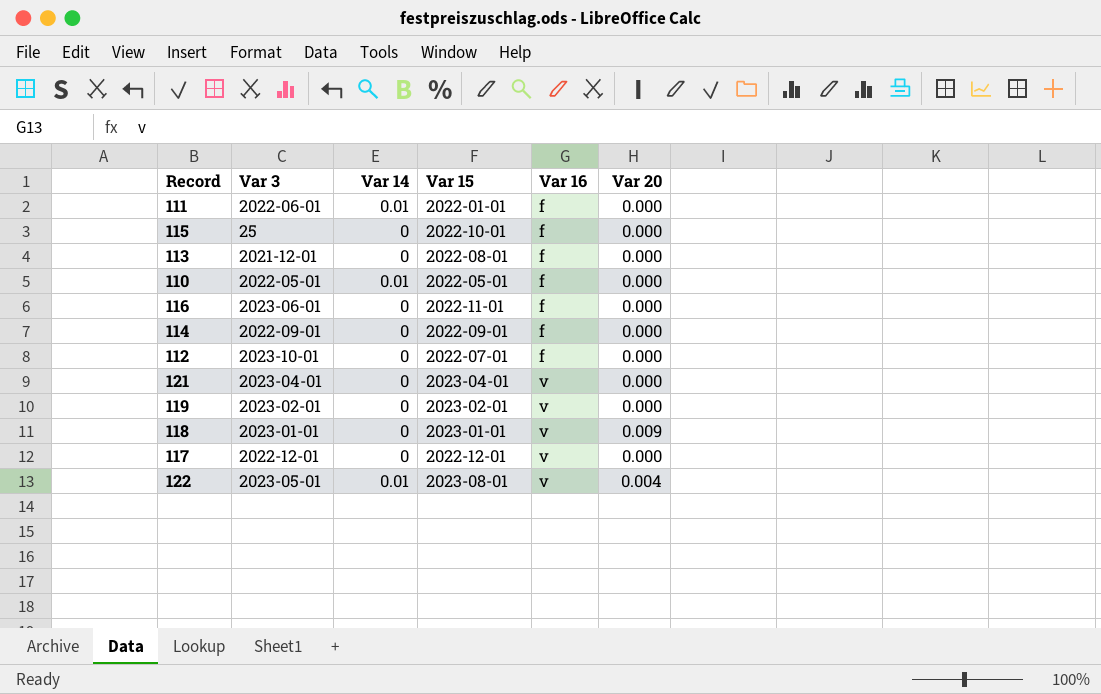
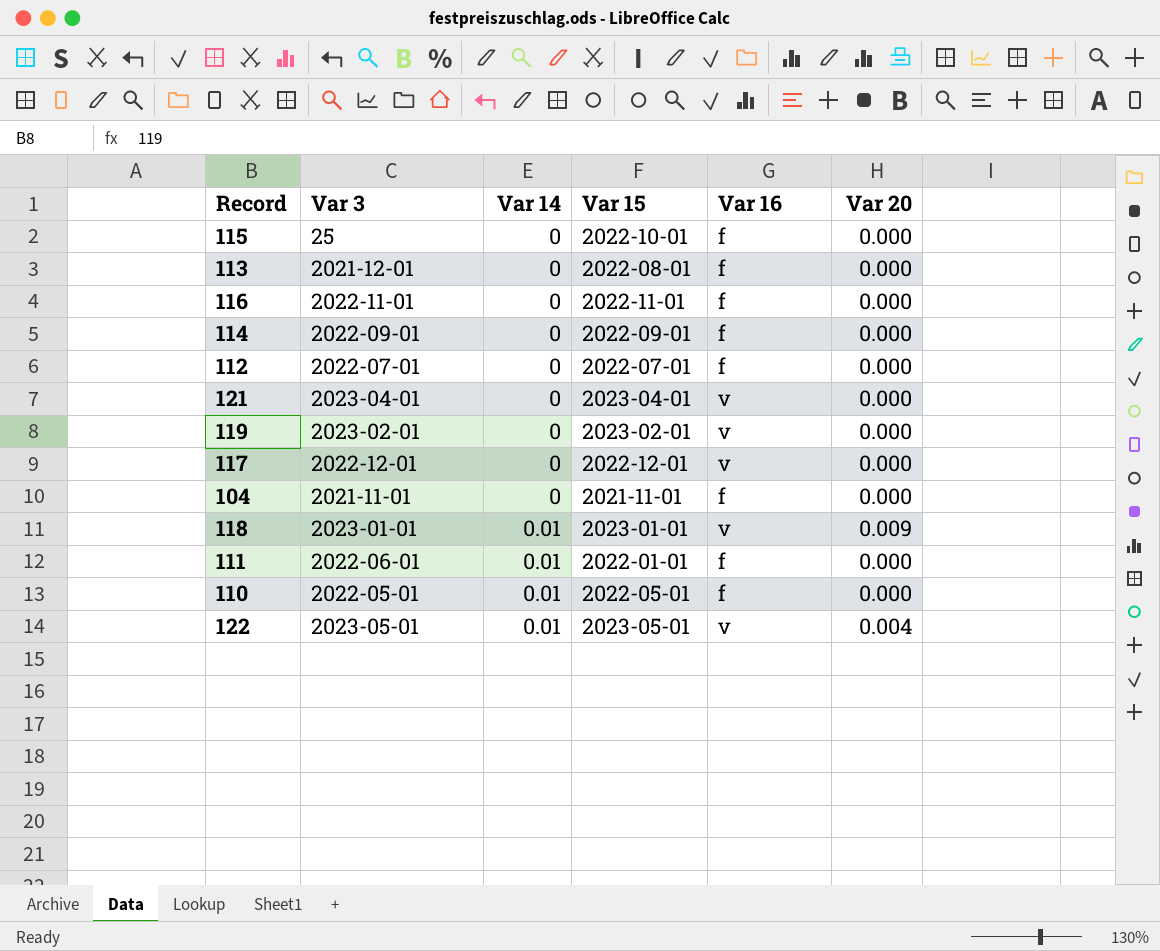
row order: Var 16 ascending -> Var 14 ascending
116 | Var 3: 2023-06-01 -> 2022-11-01
112 | Var 3: 2023-10-01 -> 2022-07-01
row 104: none -> 2021-11-01 | 0 | 2021-11-01 | f | 0.000
118 | Var 14: 0 -> 0.01
122 | Var 15: 2023-08-01 -> 2023-05-01

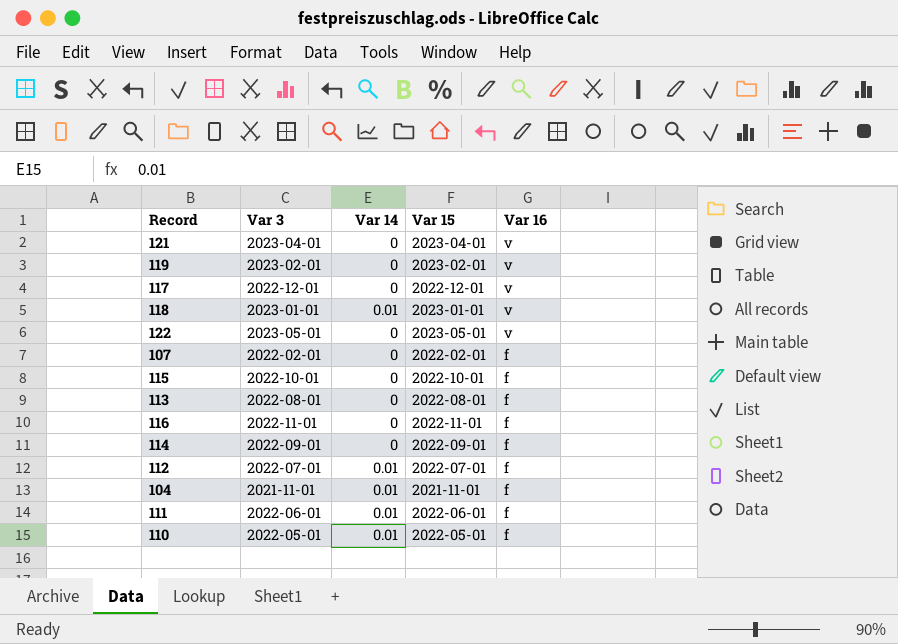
row order: Var 14 ascending -> Var 16 descending
column Var 20 | position: 6 -> none
122 | Var 14: 0.01 -> 0
row 107: none -> 2022-02-01 | 0 | 2022-02-01 | f
115 | Var 3: 25 -> 2022-10-01
113 | Var 3: 2021-12-01 -> 2022-08-01
112 | Var 14: 0 -> 0.01
104 | Var 14: 0 -> 0.01
111 | Var 15: 2022-01-01 -> 2022-06-01

